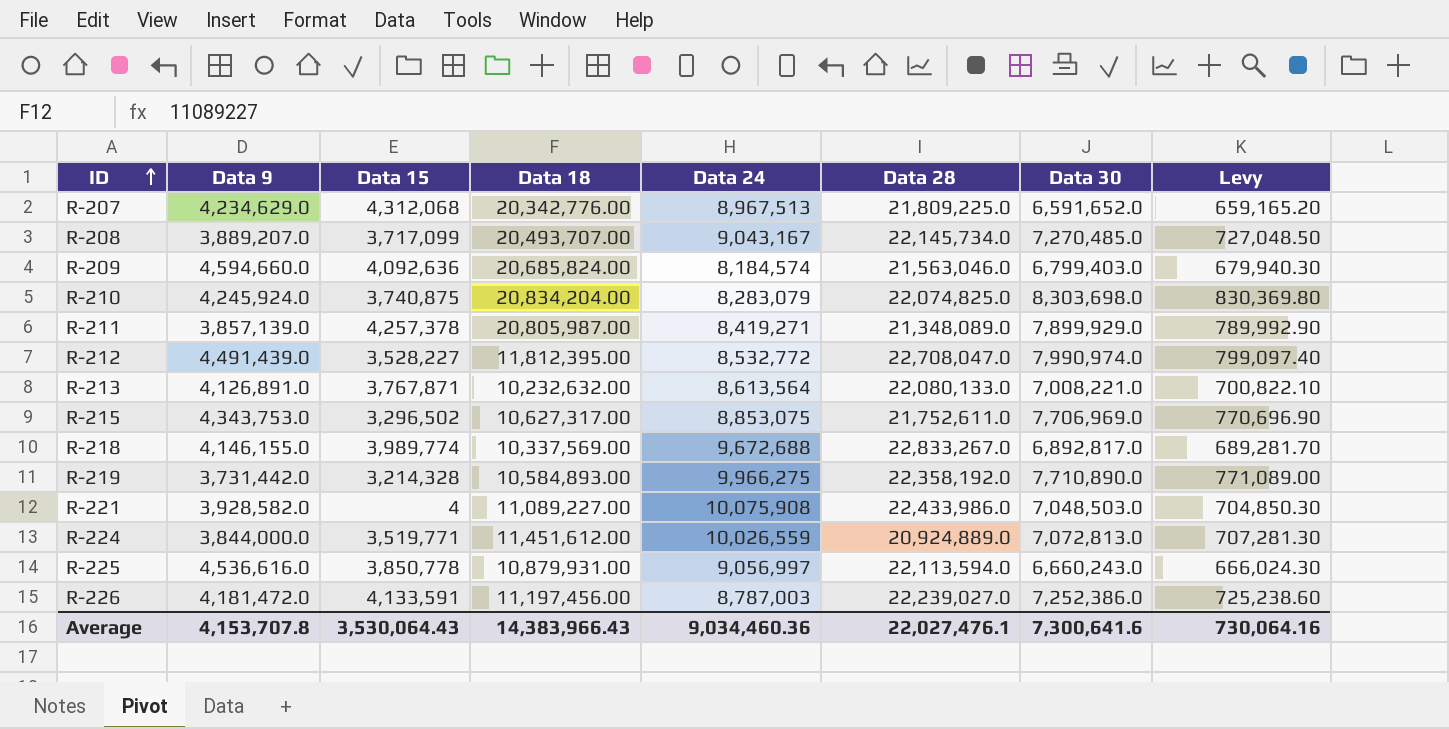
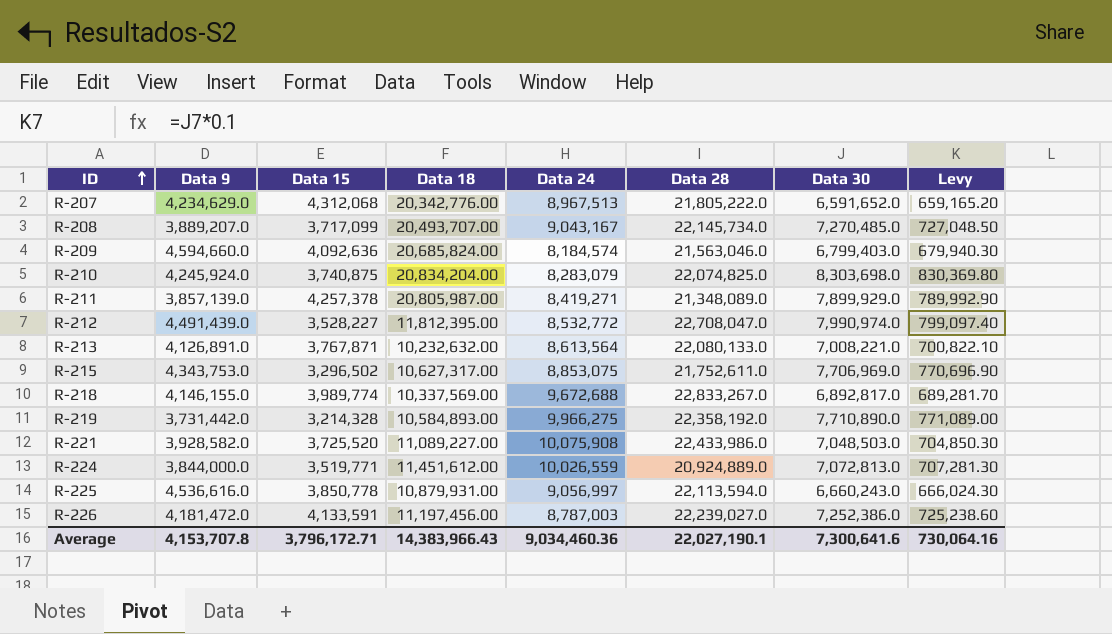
R-207 | Data 28: 21,809,225.0 -> 21,805,222.0
R-221 | Data 15: 4 -> 3,725,520
Average | Data 15: 3,530,064.43 -> 3,796,172.71
Average | Data 28: 22,027,476.1 -> 22,027,190.1

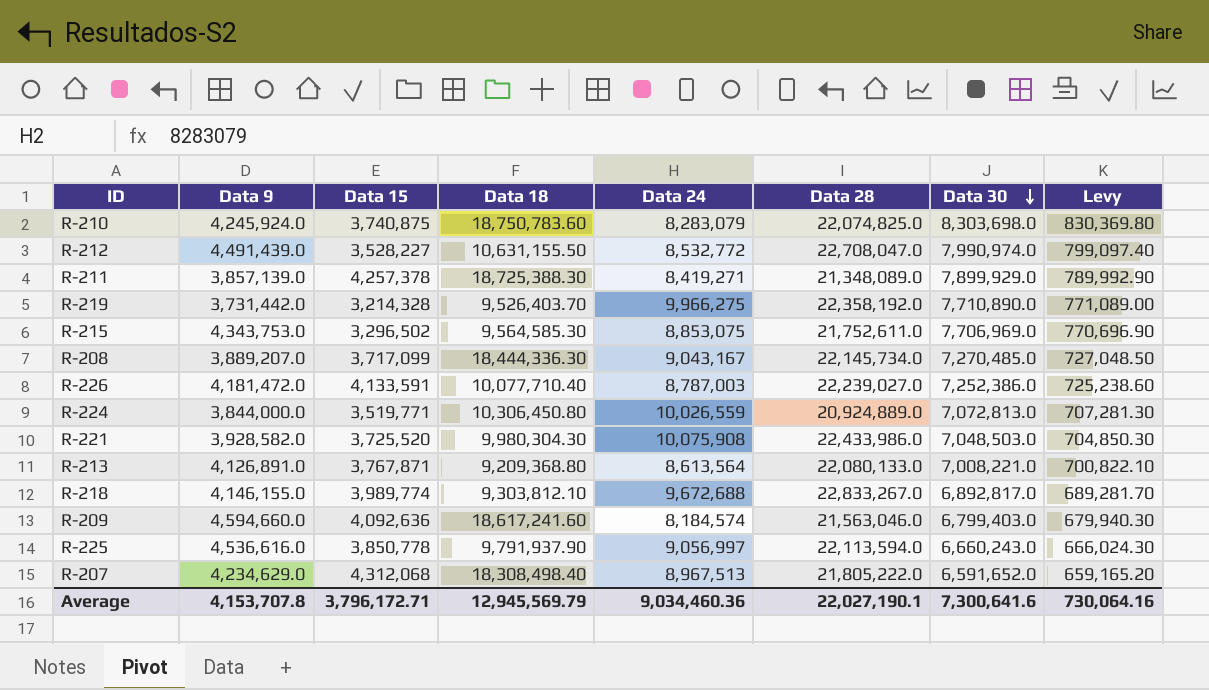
row order: ID ascending -> Data 30 descending
R-210 | Data 18: 20,834,204.00 -> 18,750,783.60
R-212 | Data 18: 11,812,395.00 -> 10,631,155.50
R-211 | Data 18: 20,805,987.00 -> 18,725,388.30
R-219 | Data 18: 10,584,893.00 -> 9,526,403.70
R-215 | Data 18: 10,627,317.00 -> 9,564,585.30
R-208 | Data 18: 20,493,707.00 -> 18,444,336.30
R-226 | Data 18: 11,197,456.00 -> 10,077,710.40
R-224 | Data 18: 11,451,612.00 -> 10,306,450.80
R-221 | Data 18: 11,089,227.00 -> 9,980,304.30
R-213 | Data 18: 10,232,632.00 -> 9,209,368.80
R-218 | Data 18: 10,337,569.00 -> 9,303,812.10
R-209 | Data 18: 20,685,824.00 -> 18,617,241.60
R-225 | Data 18: 10,879,931.00 -> 9,791,937.90
R-207 | Data 18: 20,342,776.00 -> 18,308,498.40
Average | Data 18: 14,383,966.43 -> 12,945,569.79

